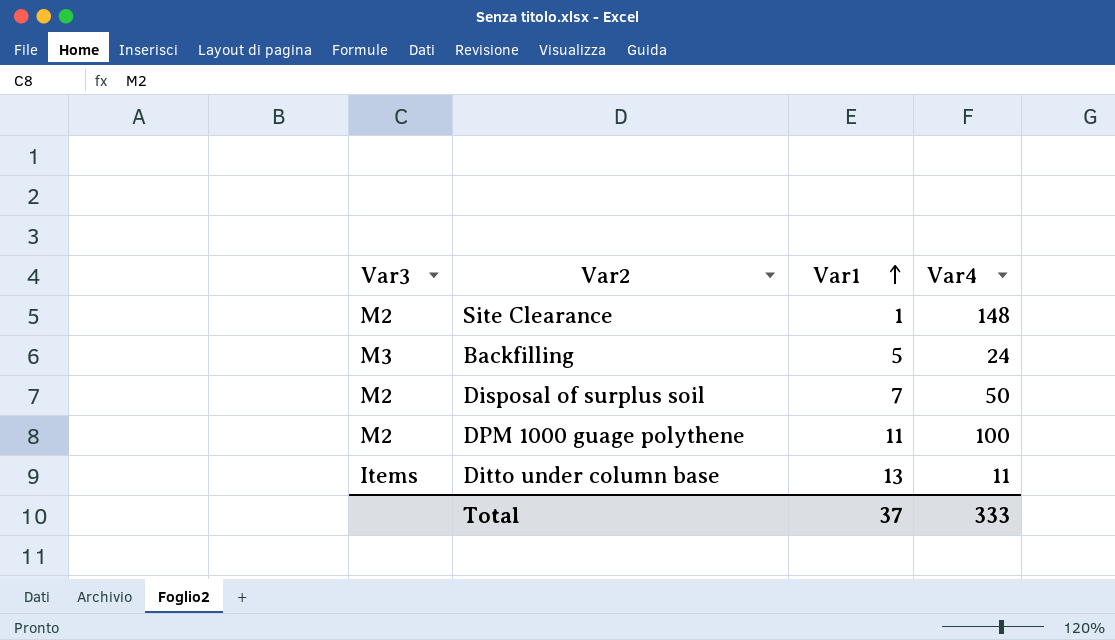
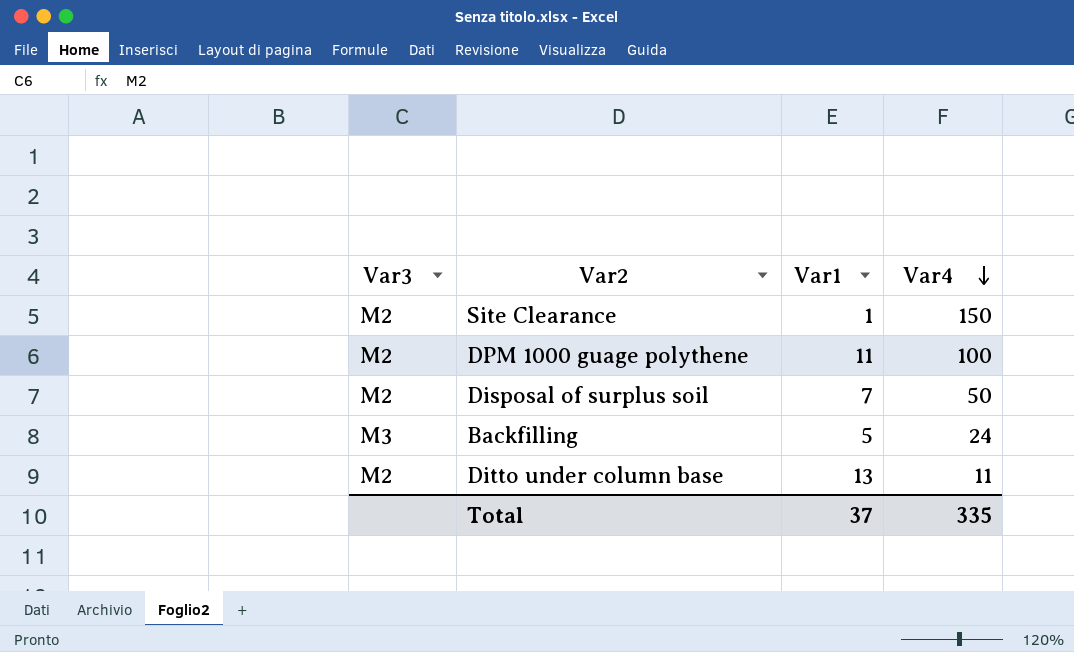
row order: Var1 ascending -> Var4 descending
Site Clearance | Var4: 148 -> 150
Ditto under column base | Var3: Items -> M2
Total | Var4: 333 -> 335

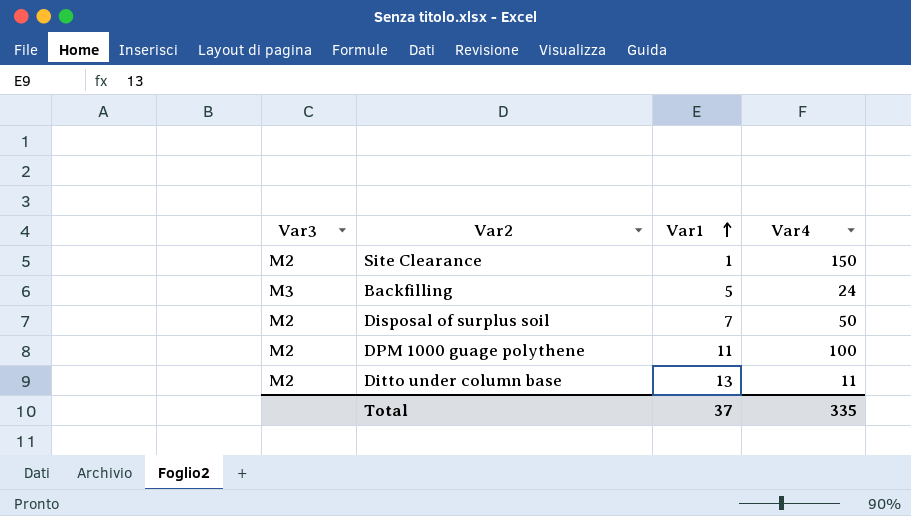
row order: Var4 descending -> Var1 ascending

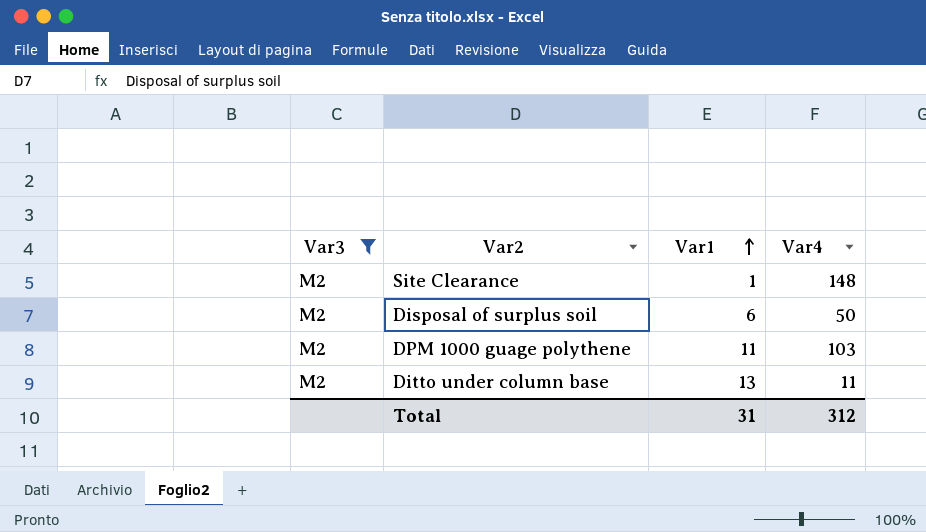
filter: none -> Var3 = M2
Site Clearance | Var4: 150 -> 148
Disposal of surplus soil | Var1: 7 -> 6
DPM 1000 guage polythene | Var4: 100 -> 103
Total | Var1: 37 -> 31
Total | Var4: 335 -> 312

